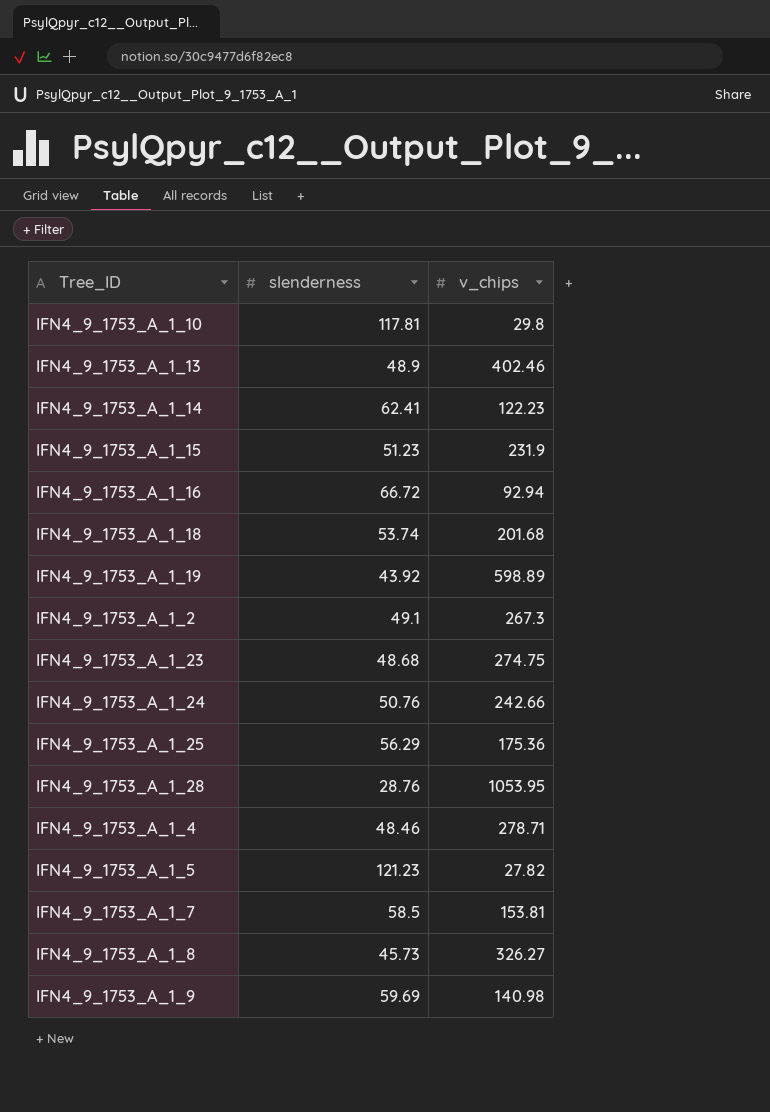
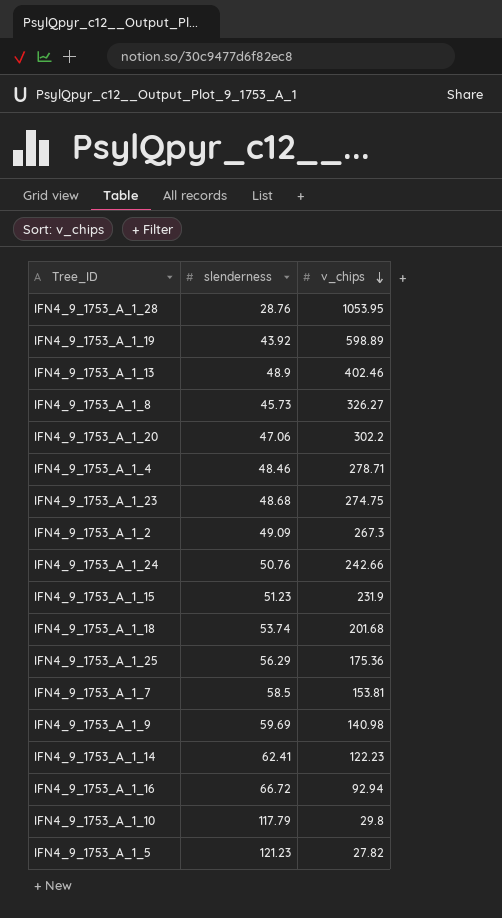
row order: none -> v_chips descending
row IFN4_9_1753_A_1_20: none -> 47.06 | 302.2
IFN4_9_1753_A_1_2 | slenderness: 49.1 -> 49.09
IFN4_9_1753_A_1_10 | slenderness: 117.81 -> 117.79

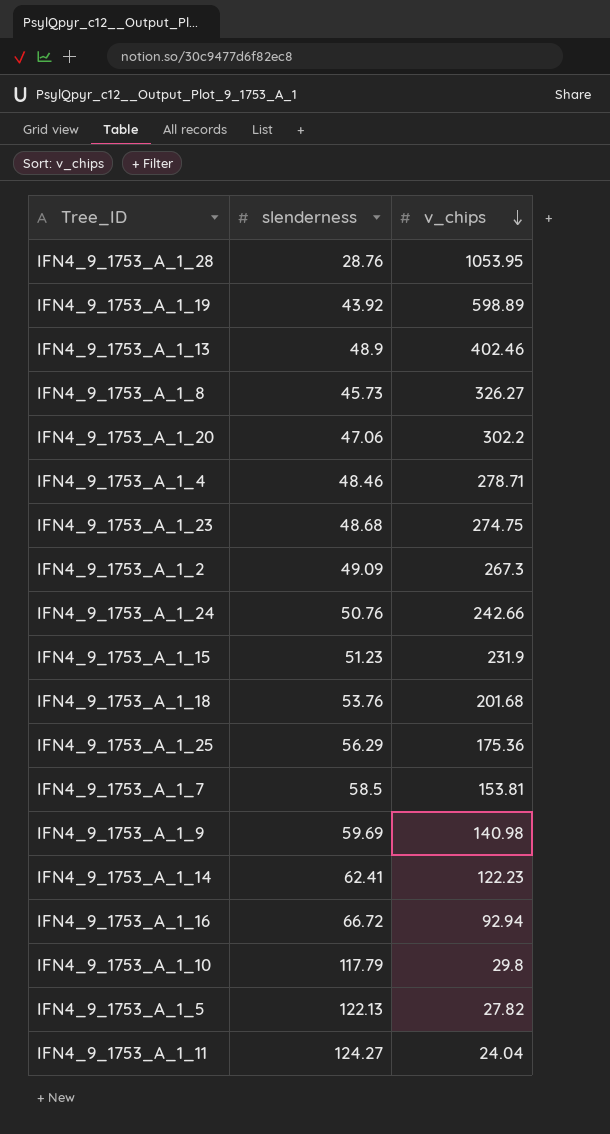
IFN4_9_1753_A_1_18 | slenderness: 53.74 -> 53.76
IFN4_9_1753_A_1_5 | slenderness: 121.23 -> 122.13
row IFN4_9_1753_A_1_11: none -> 124.27 | 24.04

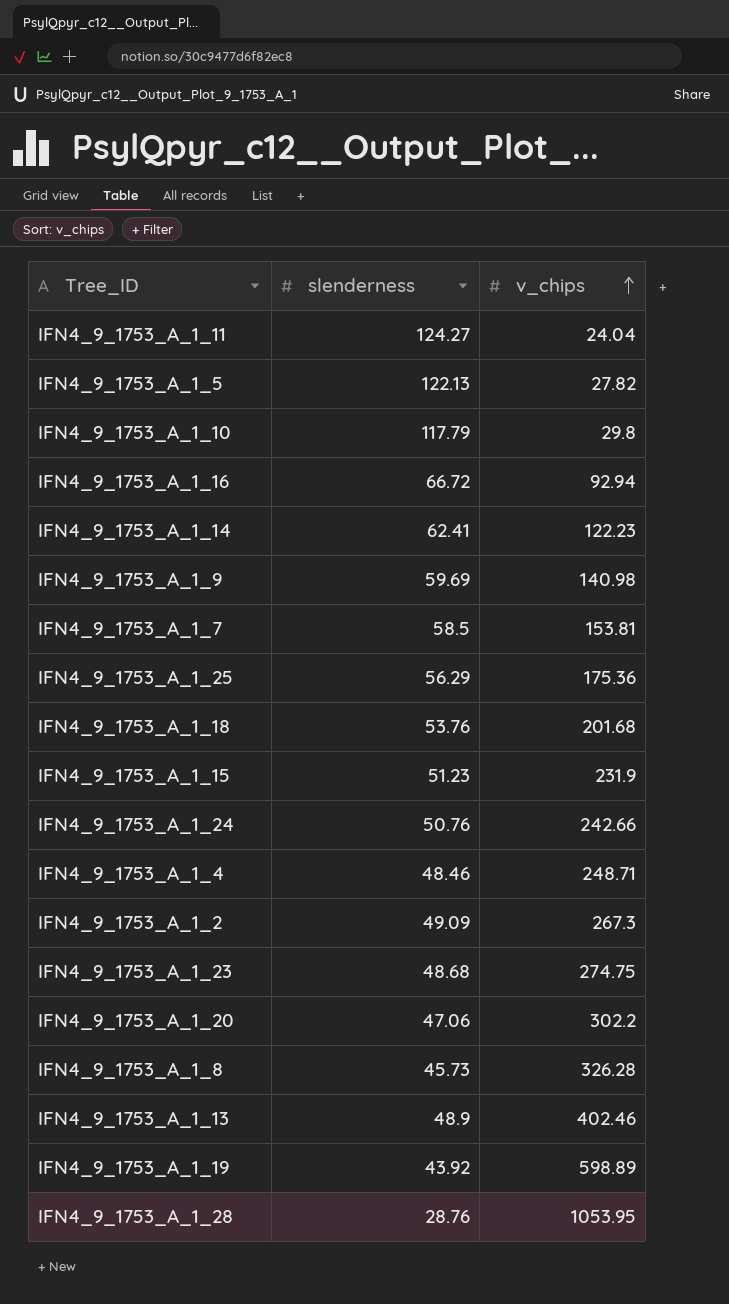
row order: v_chips descending -> v_chips ascending
IFN4_9_1753_A_1_4 | v_chips: 278.71 -> 248.71
IFN4_9_1753_A_1_8 | v_chips: 326.27 -> 326.28

